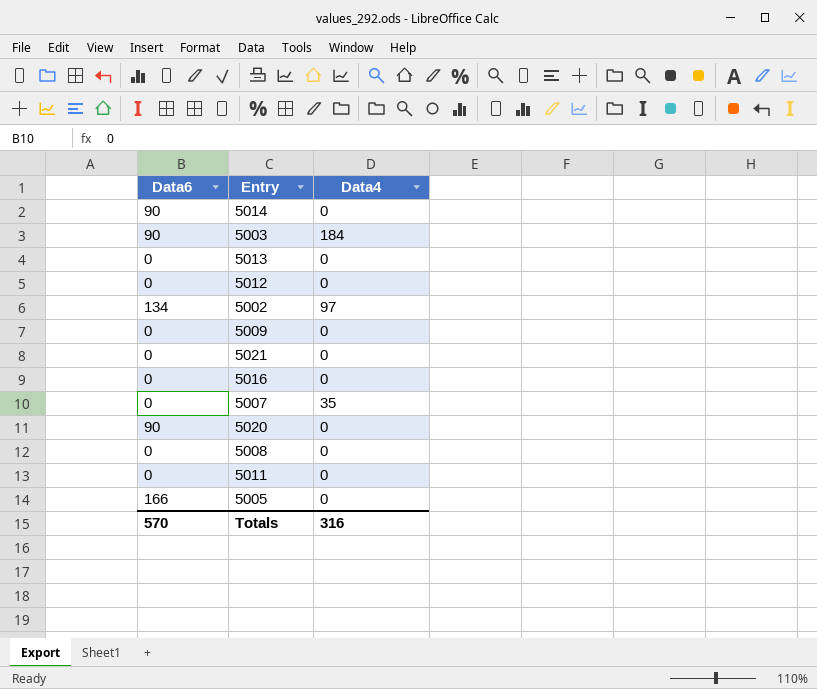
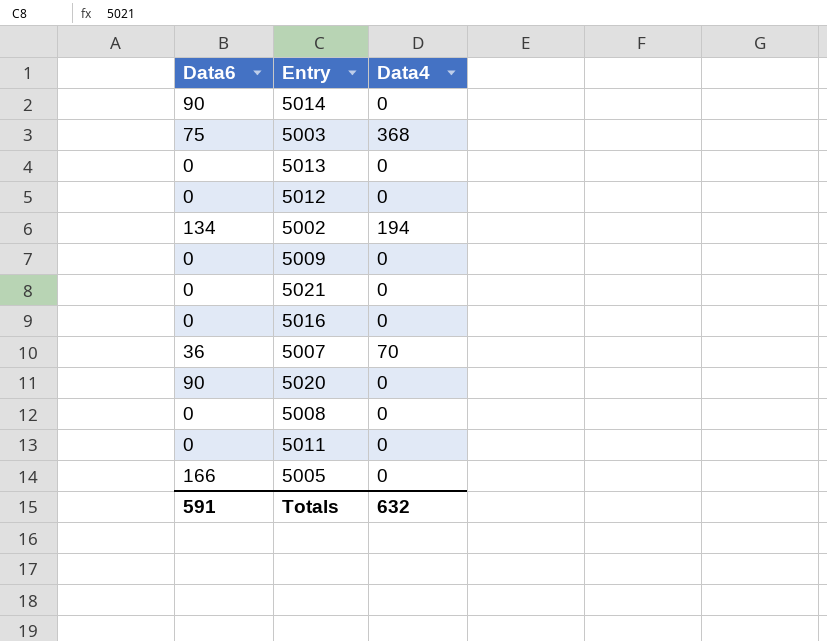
5003 | Data6: 90 -> 75
5003 | Data4: 184 -> 368
5002 | Data4: 97 -> 194
5007 | Data6: 0 -> 36
5007 | Data4: 35 -> 70
Totals | Data6: 570 -> 591
Totals | Data4: 316 -> 632

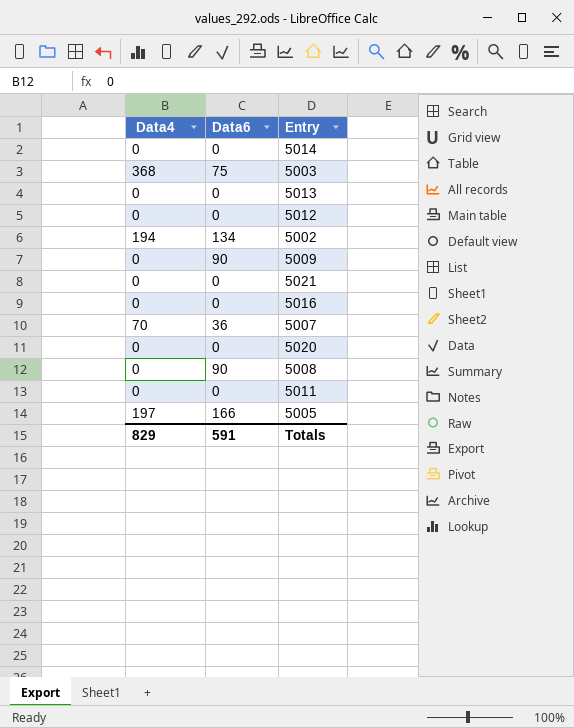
column Data4 | position: 3 -> 1
5014 | Data6: 90 -> 0
5009 | Data6: 0 -> 90
5020 | Data6: 90 -> 0
5008 | Data6: 0 -> 90
5005 | Data4: 0 -> 197
Totals | Data4: 632 -> 829

